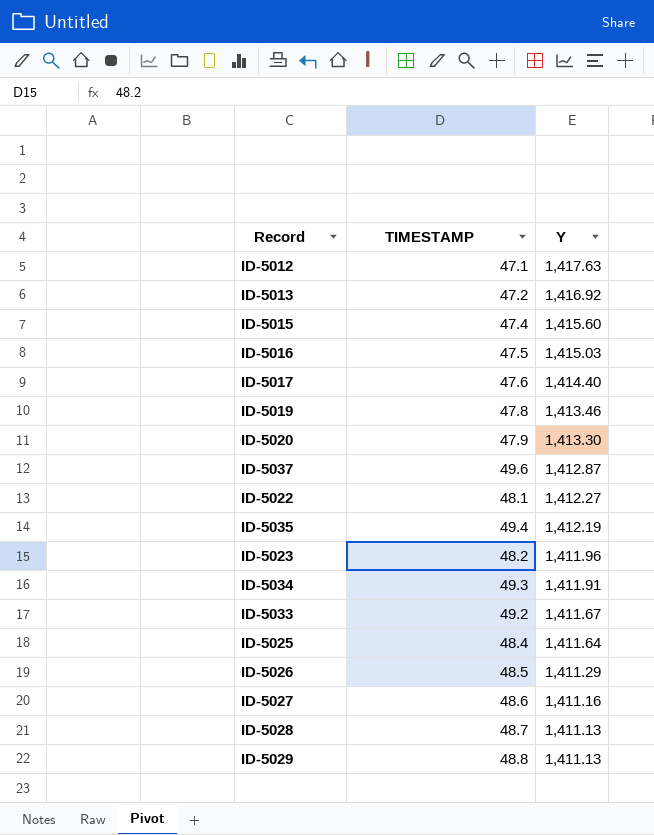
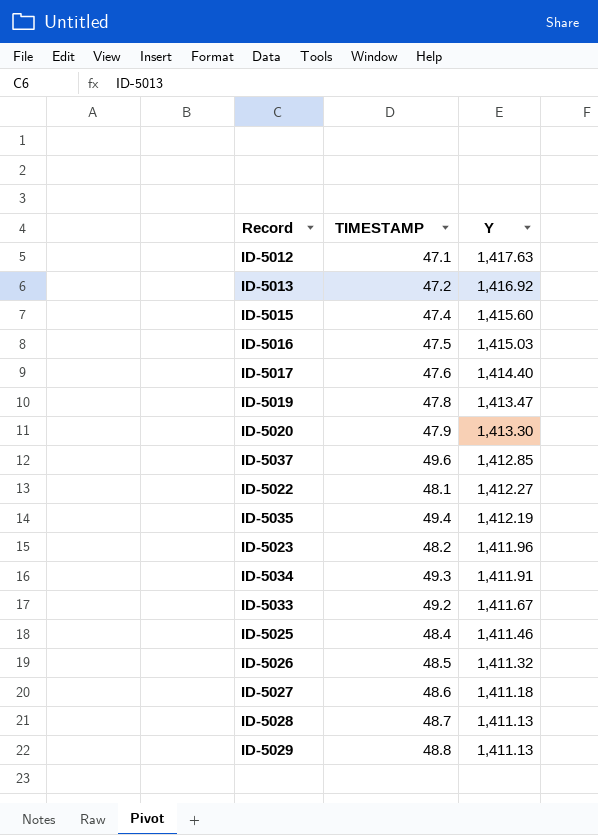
ID-5019 | Y: 1,413.46 -> 1,413.47
ID-5037 | Y: 1,412.87 -> 1,412.85
ID-5025 | Y: 1,411.64 -> 1,411.46
ID-5026 | Y: 1,411.29 -> 1,411.32
ID-5027 | Y: 1,411.16 -> 1,411.18

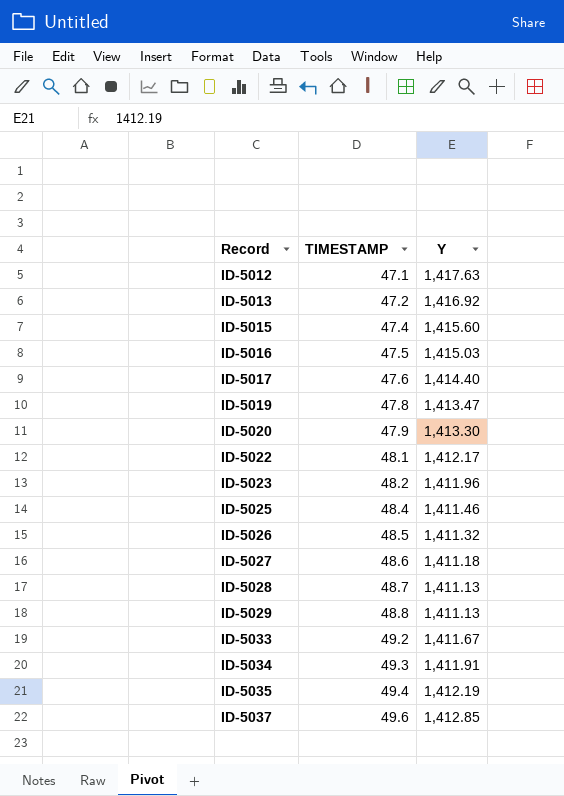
row order: Y descending -> Record ascending
ID-5022 | Y: 1,412.27 -> 1,412.17

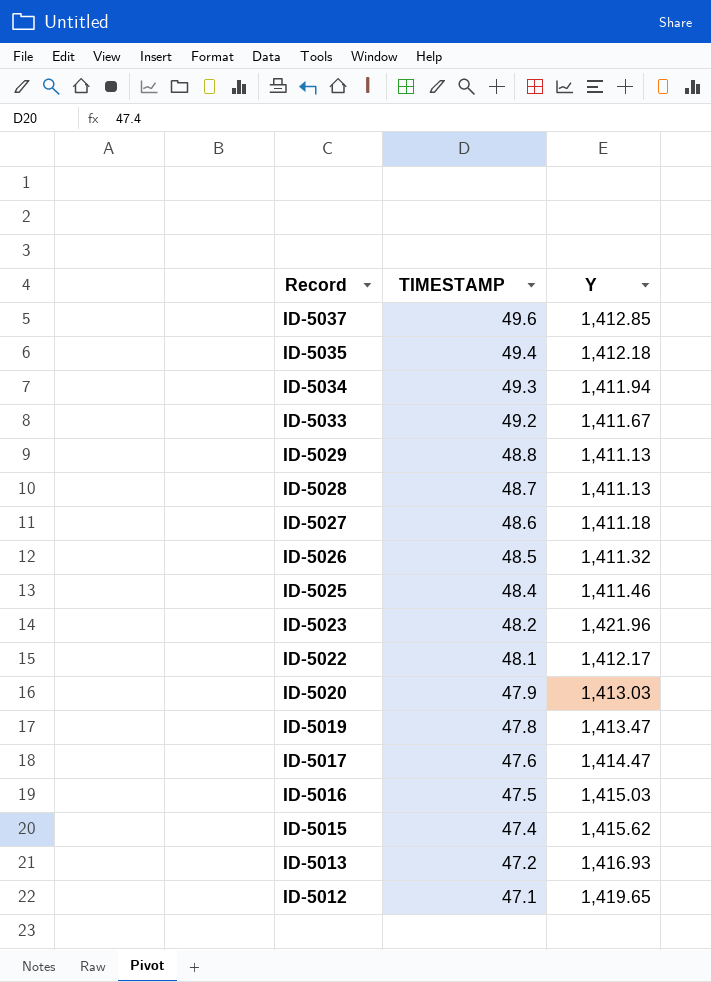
row order: Record ascending -> Record descending
ID-5035 | Y: 1,412.19 -> 1,412.18
ID-5034 | Y: 1,411.91 -> 1,411.94
ID-5023 | Y: 1,411.96 -> 1,421.96
ID-5020 | Y: 1,413.30 -> 1,413.03
ID-5017 | Y: 1,414.40 -> 1,414.47
ID-5015 | Y: 1,415.60 -> 1,415.62
ID-5013 | Y: 1,416.92 -> 1,416.93
ID-5012 | Y: 1,417.63 -> 1,419.65

